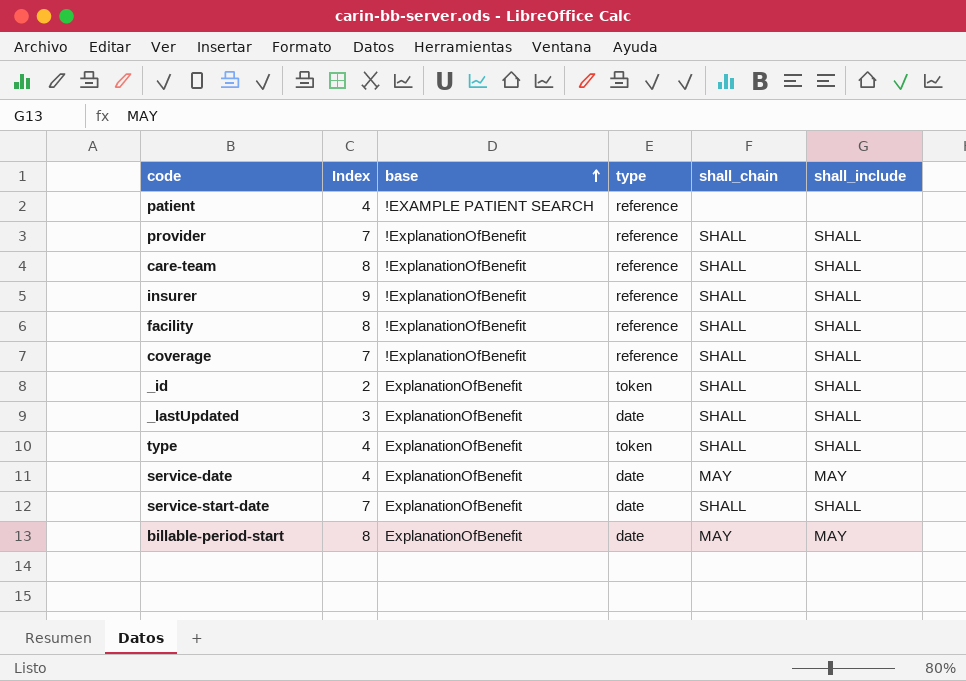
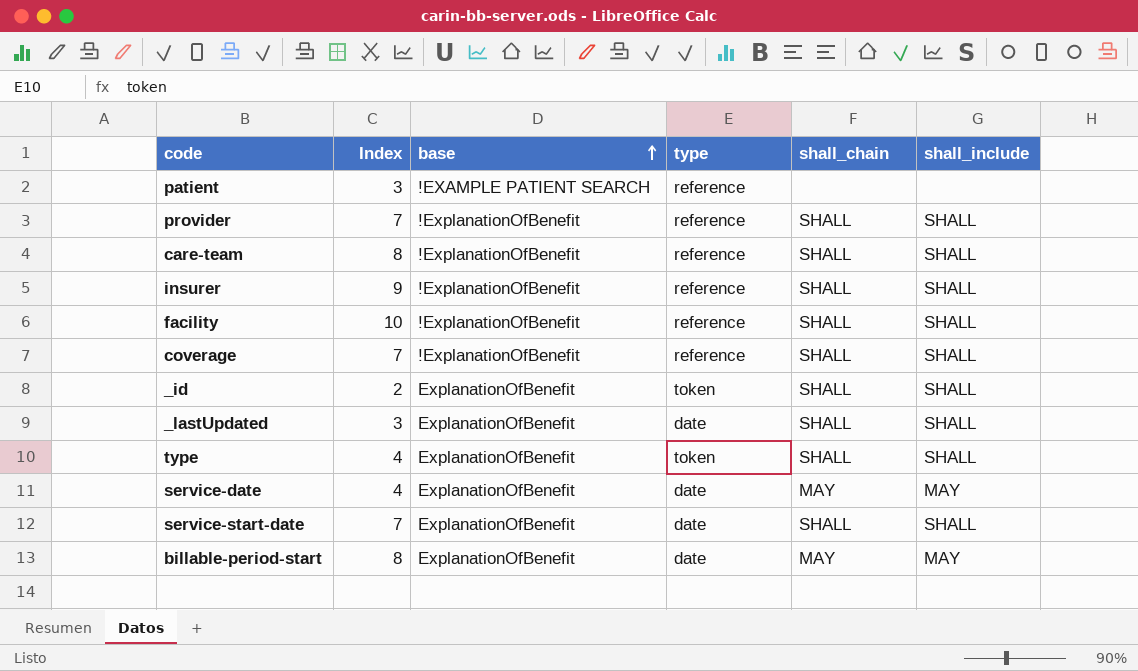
patient | Index: 4 -> 3
facility | Index: 8 -> 10

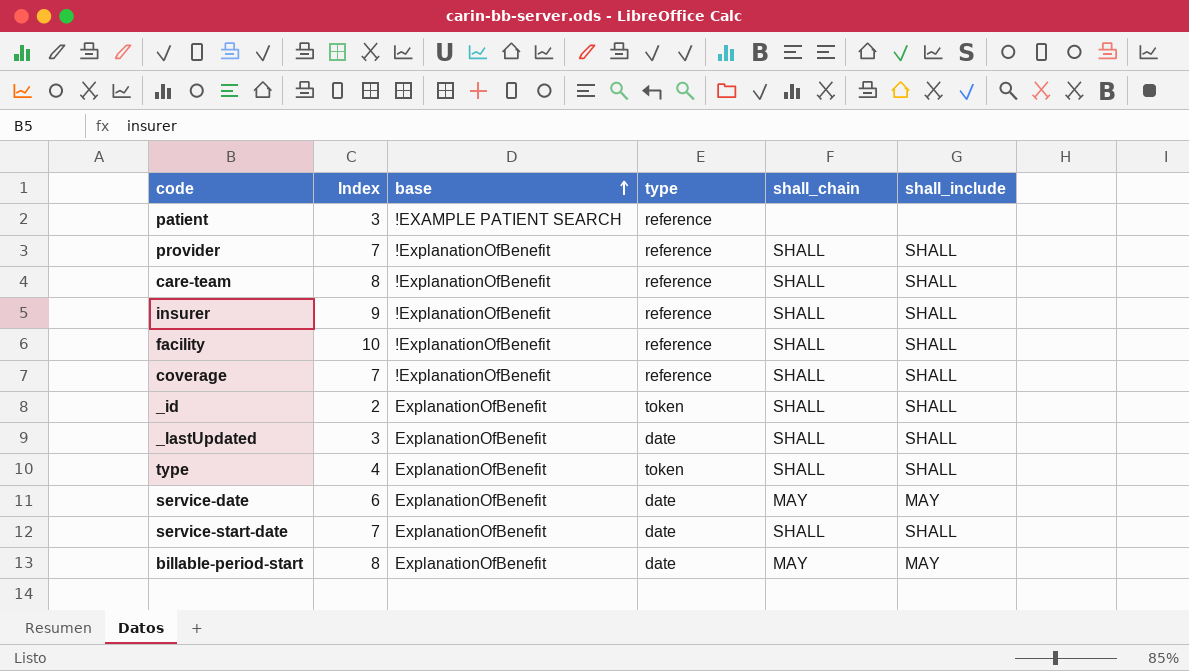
service-date | Index: 4 -> 6

